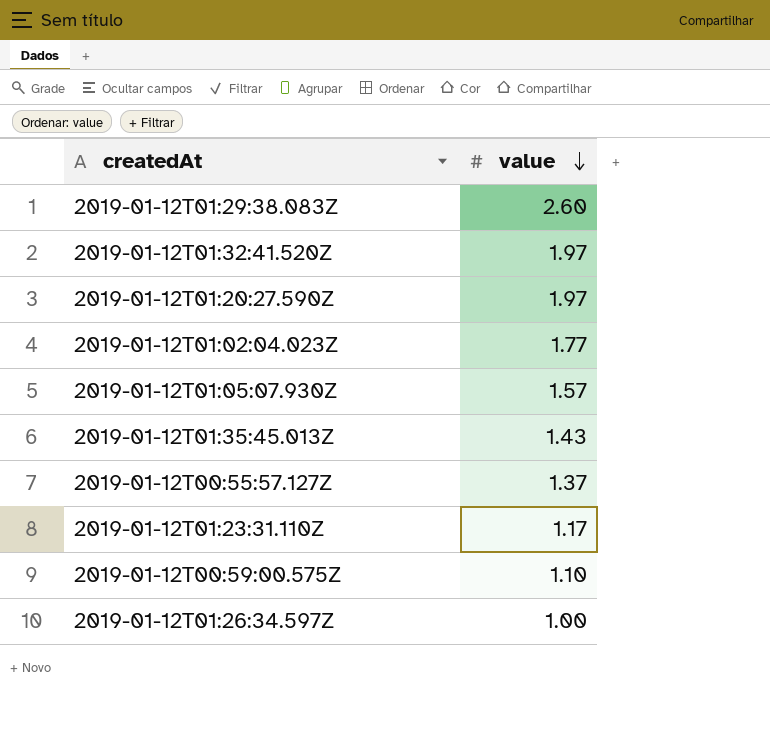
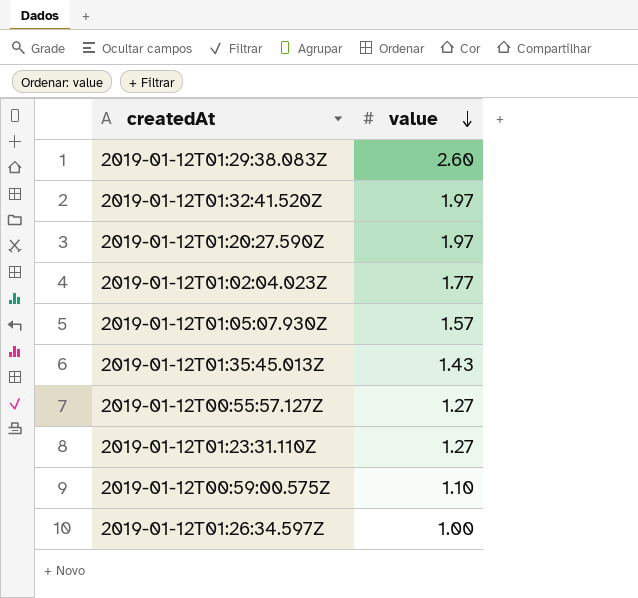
2019-01-12T00:55:57.127Z | value: 1.37 -> 1.27
2019-01-12T01:23:31.110Z | value: 1.17 -> 1.27

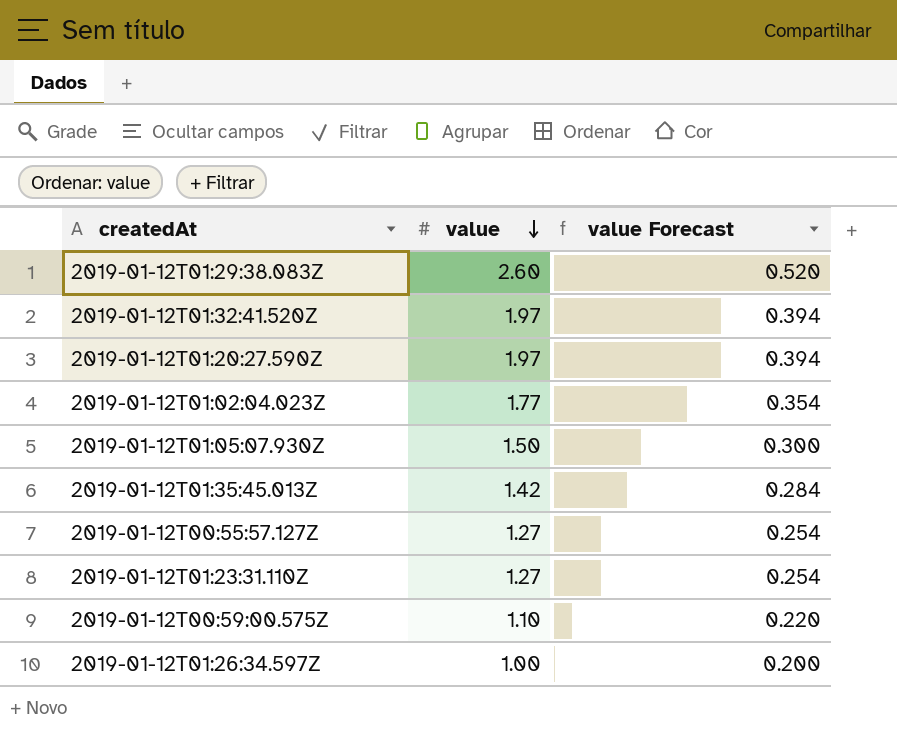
column value Forecast | formula: none -> [value] * 0.2
2019-01-12T01:05:07.930Z | value: 1.57 -> 1.50
2019-01-12T01:35:45.013Z | value: 1.43 -> 1.42

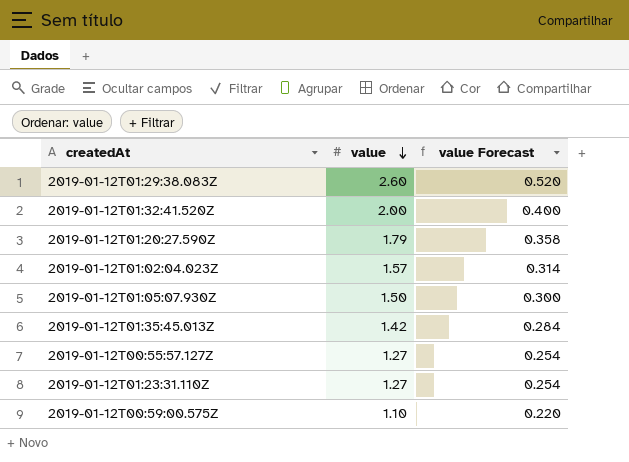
row 2019-01-12T01:26:34.597Z: 1.00 | 0.200 -> none
2019-01-12T01:32:41.520Z | value: 1.97 -> 2.00
2019-01-12T01:32:41.520Z | value Forecast: 0.394 -> 0.400
2019-01-12T01:20:27.590Z | value: 1.97 -> 1.79
2019-01-12T01:20:27.590Z | value Forecast: 0.394 -> 0.358
2019-01-12T01:02:04.023Z | value: 1.77 -> 1.57
2019-01-12T01:02:04.023Z | value Forecast: 0.354 -> 0.314

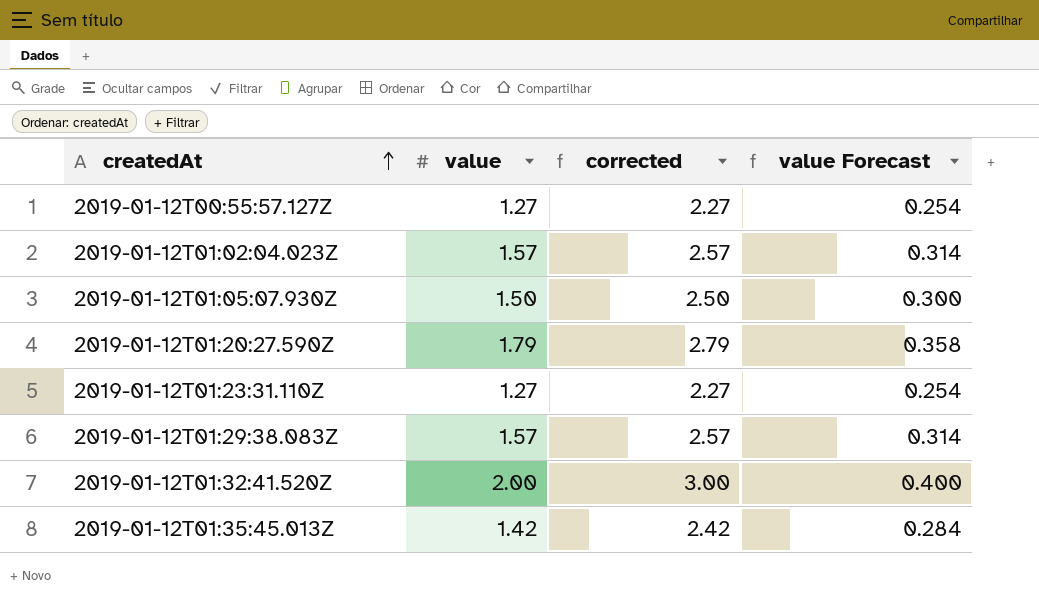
row order: value descending -> createdAt ascending
column corrected | formula: none -> [value] + 1
row 2019-01-12T00:59:00.575Z: 1.10 | 0.220 -> none
2019-01-12T01:29:38.083Z | value: 2.60 -> 1.57
2019-01-12T01:29:38.083Z | value Forecast: 0.520 -> 0.314

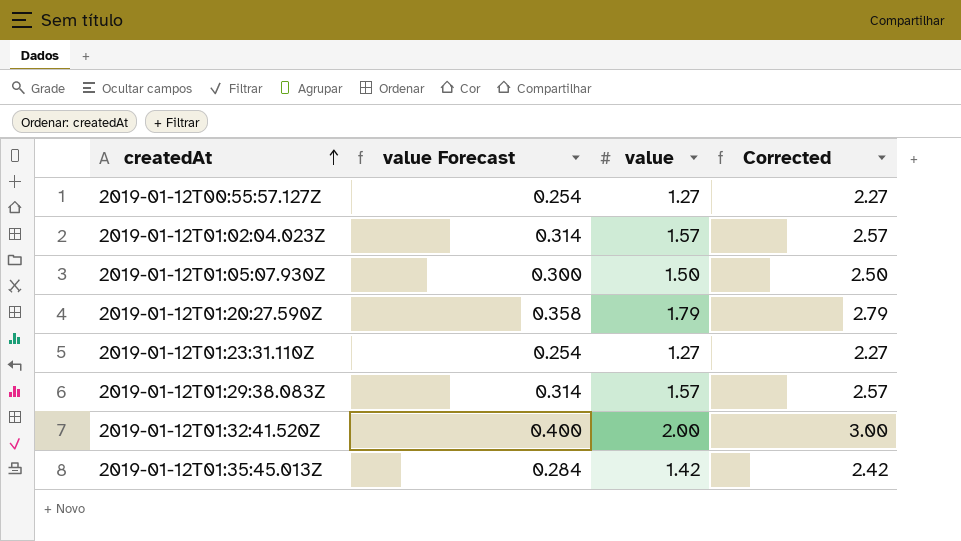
column value Forecast | position: 4 -> 2
column name: corrected -> Corrected

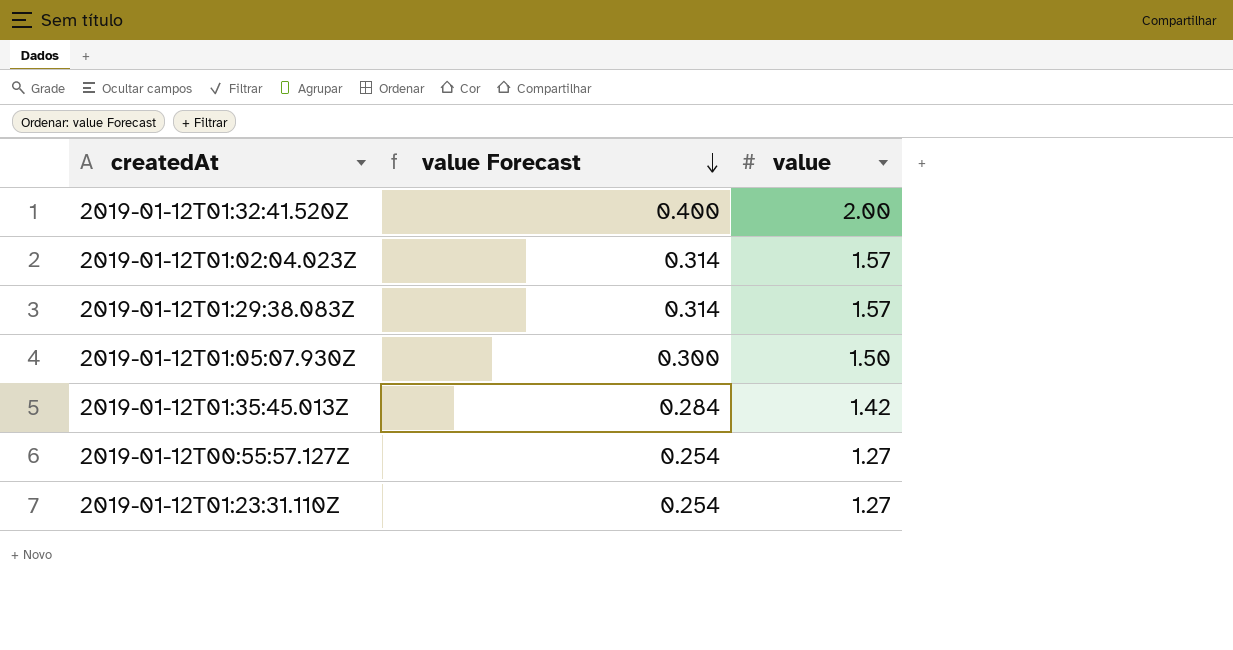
row order: createdAt ascending -> value Forecast descending
column Corrected | formula: [value] + 1 -> none
row 2019-01-12T01:20:27.590Z: 0.358 | 1.79 | 2.79 -> none

